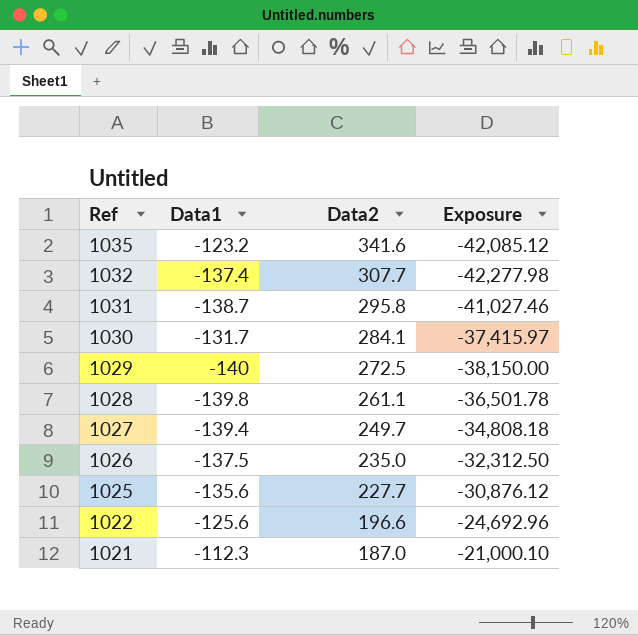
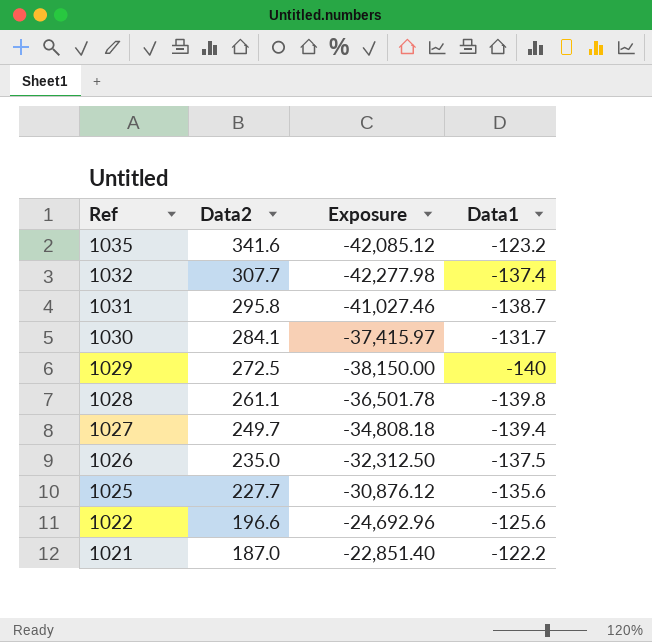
column Data1 | position: 2 -> 4
1021 | Exposure: -21,000.10 -> -22,851.40
1021 | Data1: -112.3 -> -122.2

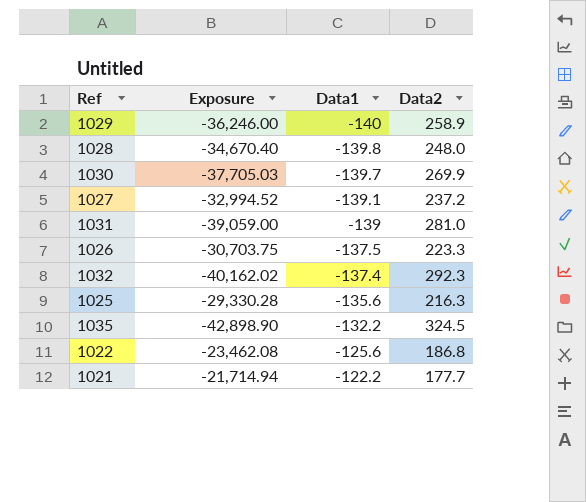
row order: Ref descending -> Data1 ascending
column Data2 | position: 2 -> 4
1029 | Exposure: -38,150.00 -> -36,246.00
1029 | Data2: 272.5 -> 258.9
1028 | Exposure: -36,501.78 -> -34,670.40
1028 | Data2: 261.1 -> 248.0
1030 | Exposure: -37,415.97 -> -37,705.03
1030 | Data1: -131.7 -> -139.7
1030 | Data2: 284.1 -> 269.9
1027 | Exposure: -34,808.18 -> -32,994.52
1027 | Data1: -139.4 -> -139.1
1027 | Data2: 249.7 -> 237.2
1031 | Exposure: -41,027.46 -> -39,059.00
1031 | Data1: -138.7 -> -139
1031 | Data2: 295.8 -> 281.0
1026 | Exposure: -32,312.50 -> -30,703.75
1026 | Data2: 235.0 -> 223.3
1032 | Exposure: -42,277.98 -> -40,162.02
1032 | Data2: 307.7 -> 292.3
1025 | Exposure: -30,876.12 -> -29,330.28
1025 | Data2: 227.7 -> 216.3
1035 | Exposure: -42,085.12 -> -42,898.90
1035 | Data1: -123.2 -> -132.2
1035 | Data2: 341.6 -> 324.5
1022 | Exposure: -24,692.96 -> -23,462.08
1022 | Data2: 196.6 -> 186.8
1021 | Exposure: -22,851.40 -> -21,714.94
1021 | Data2: 187.0 -> 177.7

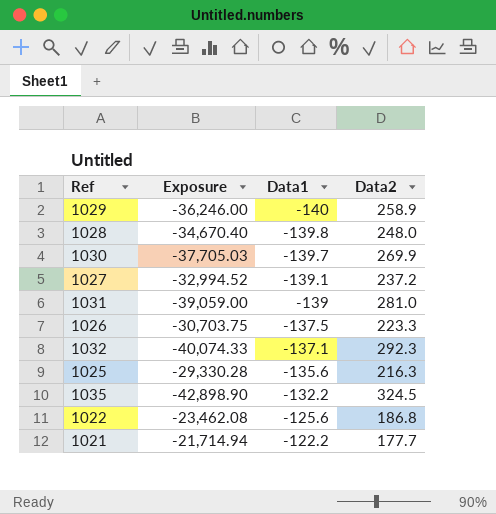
1032 | Exposure: -40,162.02 -> -40,074.33
1032 | Data1: -137.4 -> -137.1

